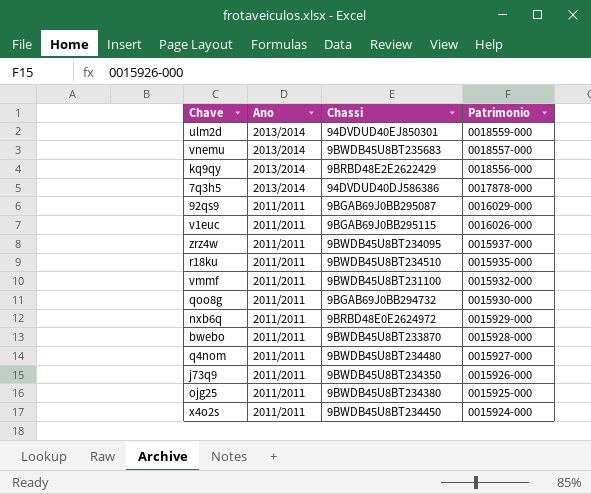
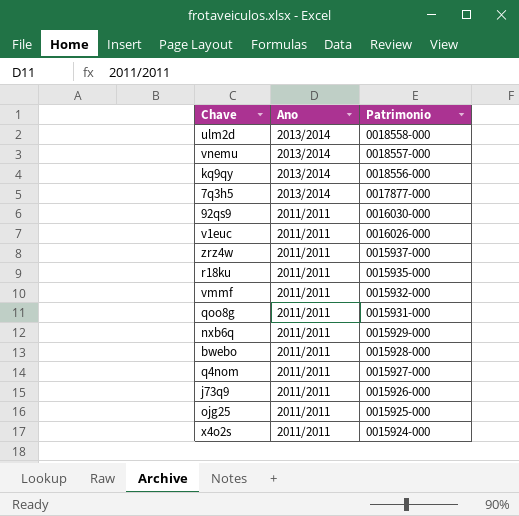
column Chassi | position: 3 -> none
ulm2d | Patrimonio: 0018559-000 -> 0018558-000
7q3h5 | Patrimonio: 0017878-000 -> 0017877-000
92qs9 | Patrimonio: 0016029-000 -> 0016030-000
qoo8g | Patrimonio: 0015930-000 -> 0015931-000

